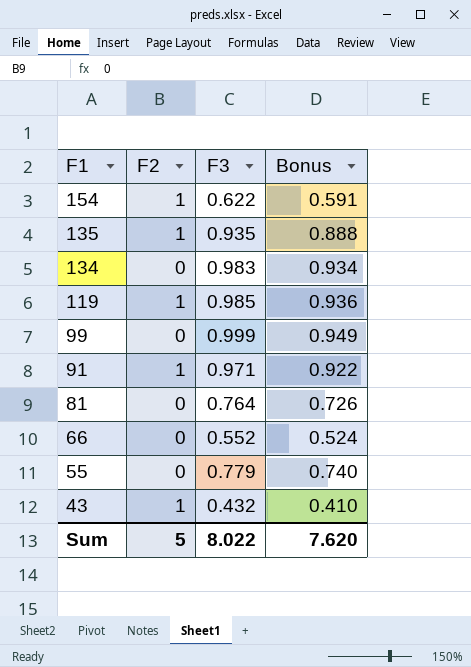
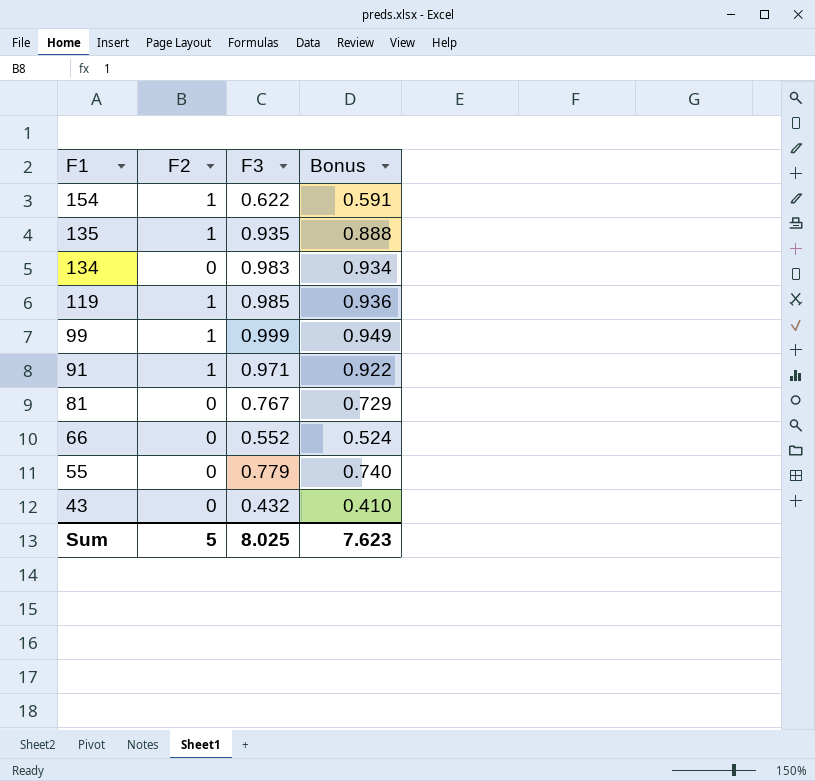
99 | F2: 0 -> 1
81 | F3: 0.764 -> 0.767
81 | Bonus: 0.726 -> 0.729
43 | F2: 1 -> 0
Sum | F3: 8.022 -> 8.025
Sum | Bonus: 7.620 -> 7.623

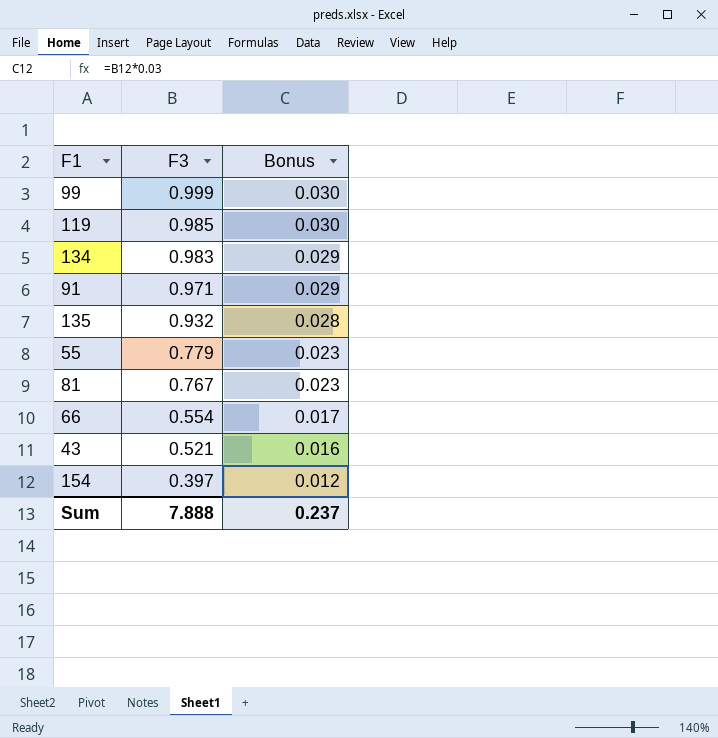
row order: F1 descending -> F3 descending
column F2 | position: 2 -> none
column Bonus | formula: [F3] * 0.95 -> [F3] * 0.03
135 | F3: 0.935 -> 0.932
66 | F3: 0.552 -> 0.554
43 | F3: 0.432 -> 0.521
154 | F3: 0.622 -> 0.397
Sum | F3: 8.025 -> 7.888
Sum | Bonus: 7.623 -> 0.237

